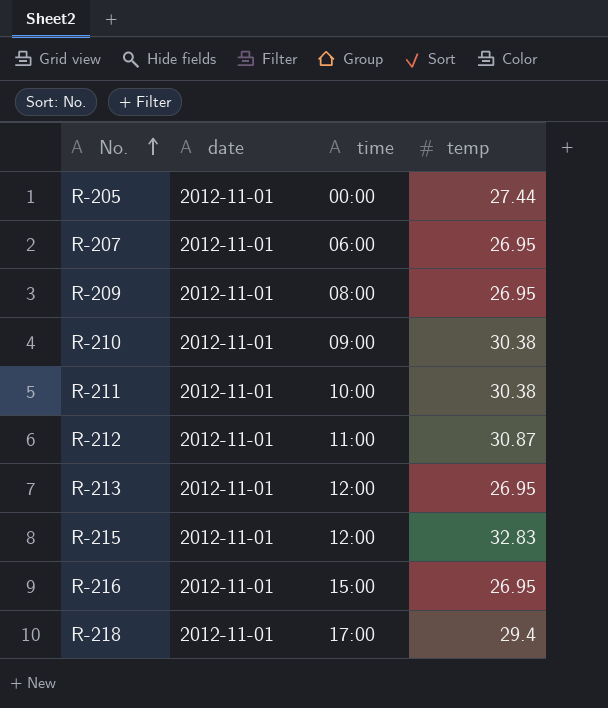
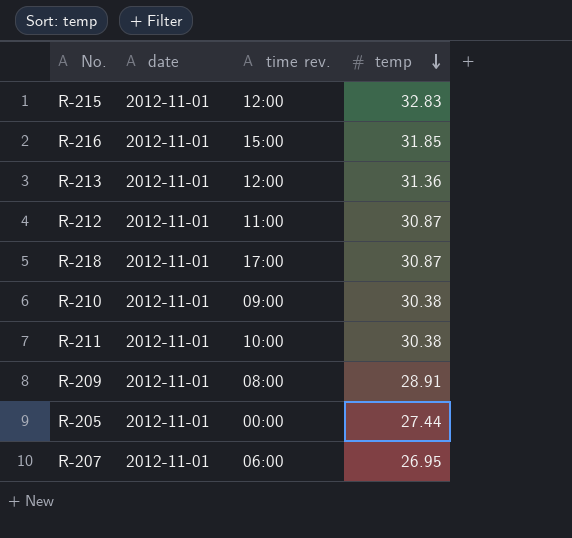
row order: No. ascending -> temp descending
column name: time -> time rev.
R-216 | temp: 26.95 -> 31.85
R-213 | temp: 26.95 -> 31.36
R-218 | temp: 29.4 -> 30.87
R-209 | temp: 26.95 -> 28.91

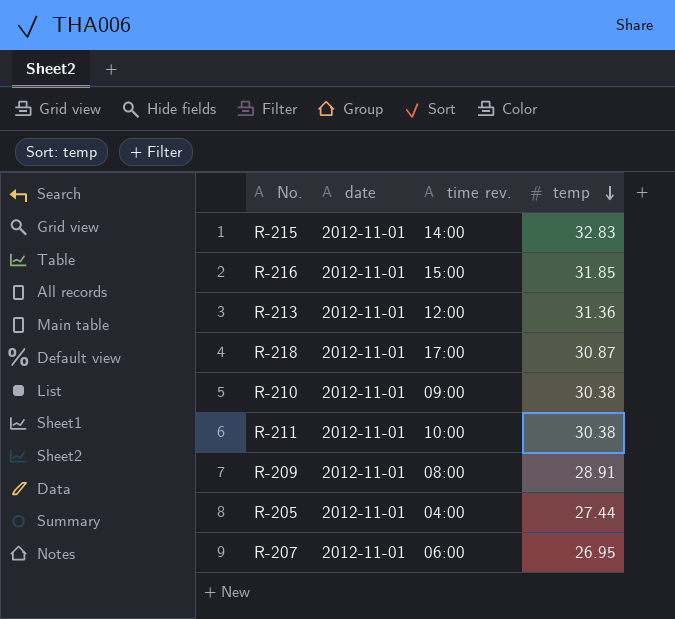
row R-212: 2012-11-01 | 11:00 | 30.87 -> none
R-215 | time rev.: 12:00 -> 14:00
R-205 | time rev.: 00:00 -> 04:00

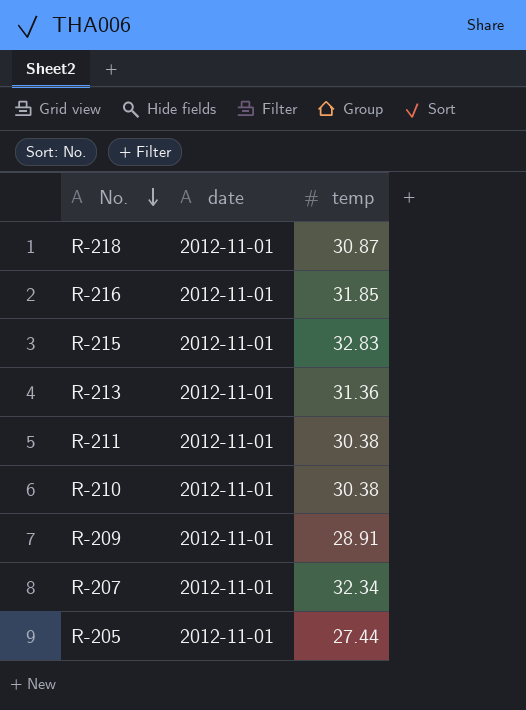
row order: temp descending -> No. descending
column time rev. | position: 3 -> none
R-207 | temp: 26.95 -> 32.34

